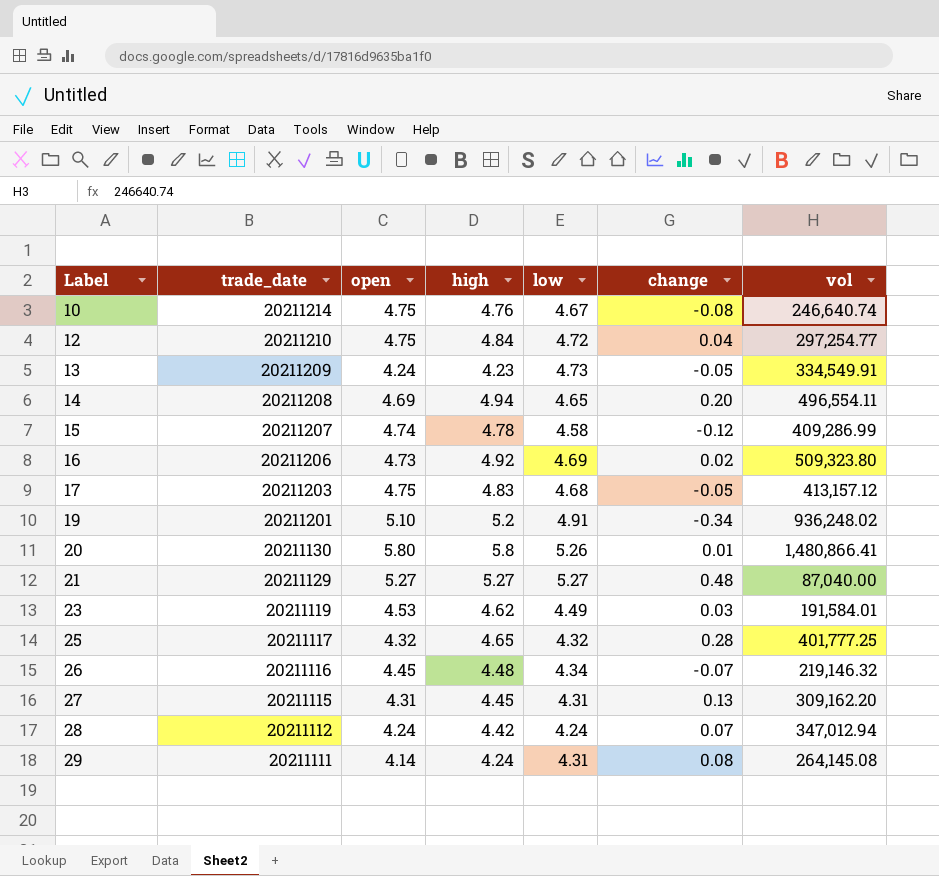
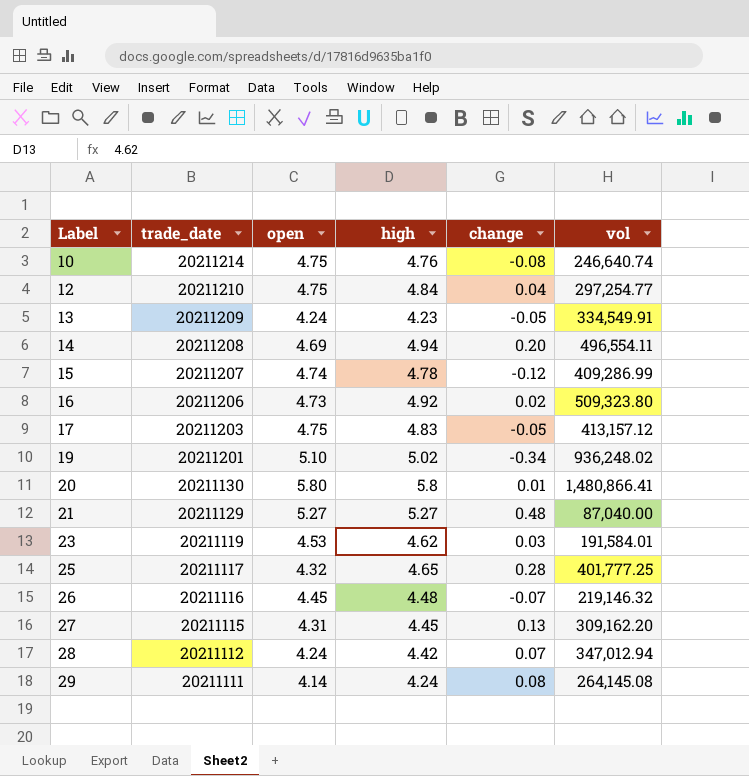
column low | position: 5 -> none
19 | high: 5.2 -> 5.02

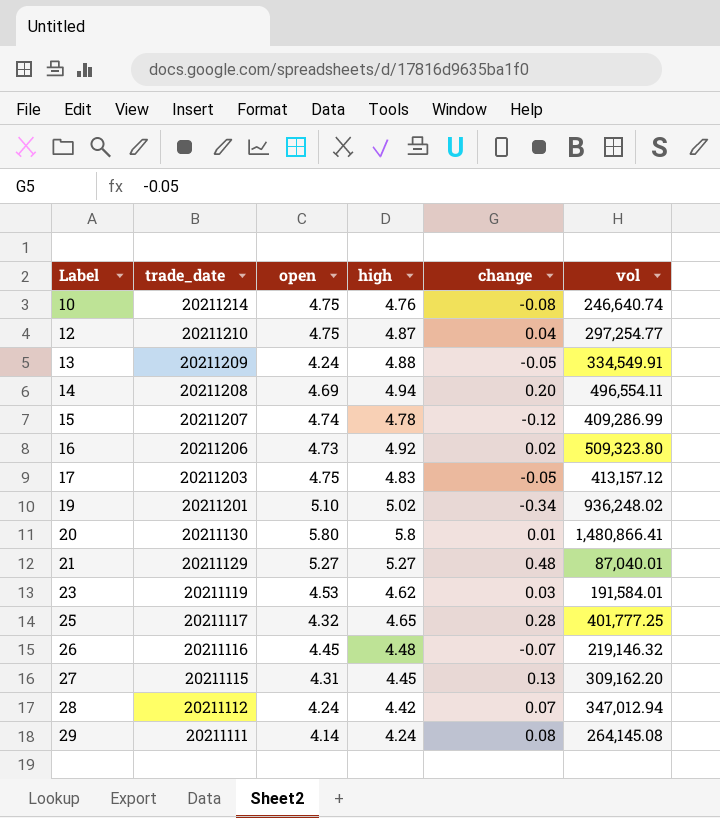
12 | high: 4.84 -> 4.87
13 | high: 4.23 -> 4.88
21 | vol: 87,040.00 -> 87,040.01

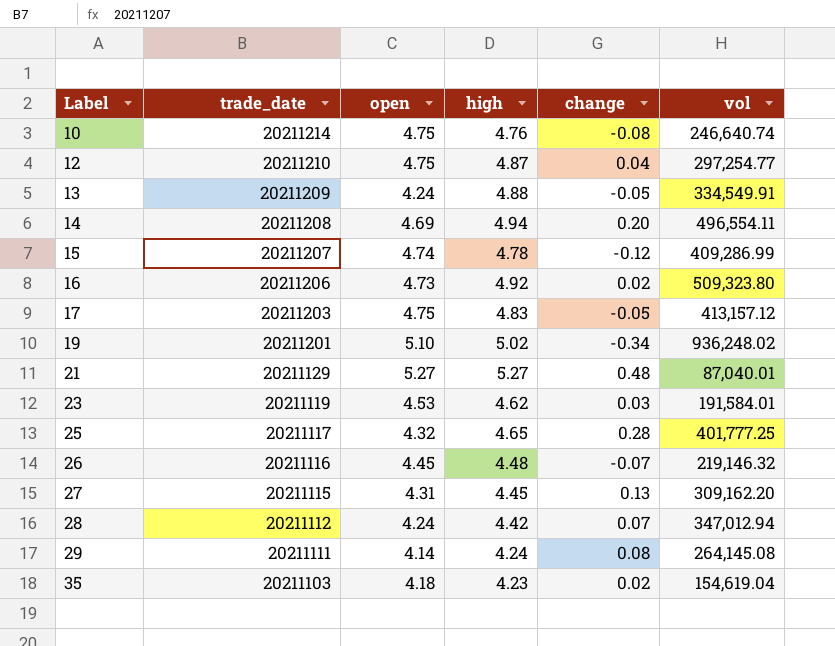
row 20: 20211130 | 5.80 | 5.8 | 0.01 | 1,480,866.41 -> none
row 35: none -> 20211103 | 4.18 | 4.23 | 0.02 | 154,619.04

